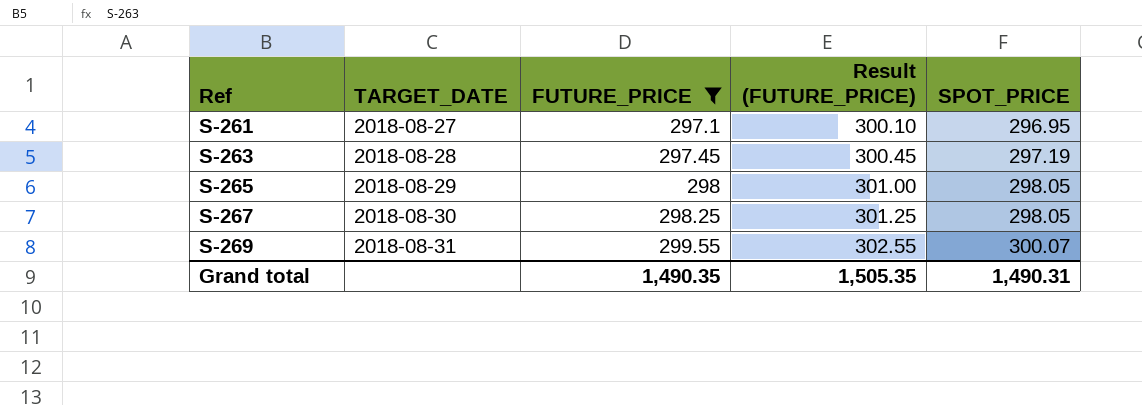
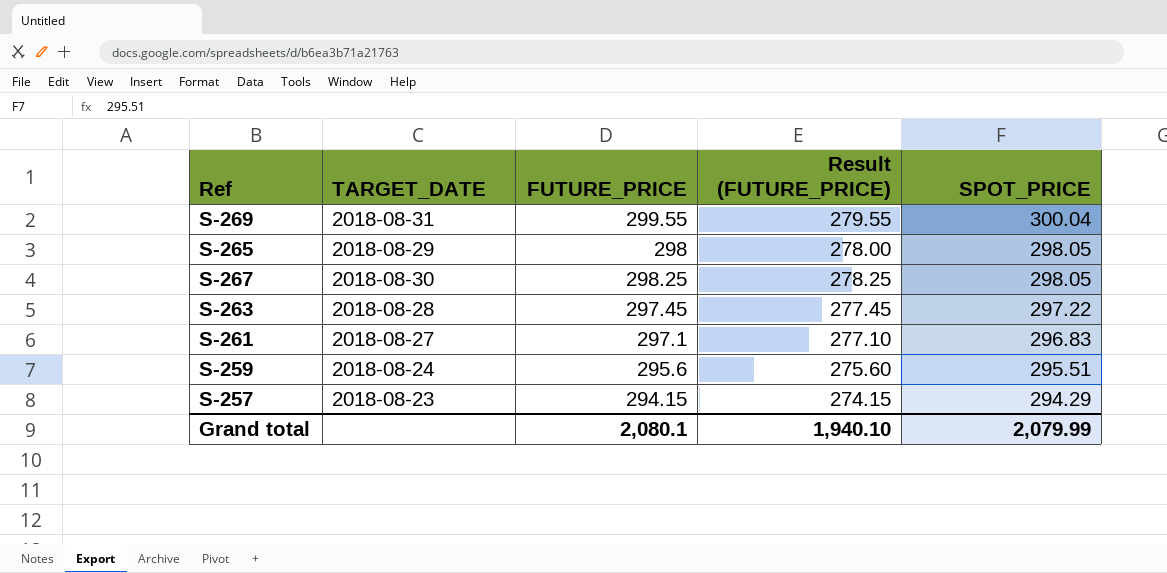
filter: FUTURE_PRICE >= 297.1 -> none
row order: Ref ascending -> SPOT_PRICE descending
column Result (FUTURE_PRICE) | formula: [FUTURE_PRICE] + 3 -> [FUTURE_PRICE] - 20
S-269 | SPOT_PRICE: 300.07 -> 300.04
S-263 | SPOT_PRICE: 297.19 -> 297.22
S-261 | SPOT_PRICE: 296.95 -> 296.83
Grand total | FUTURE_PRICE: 1,490.35 -> 2,080.1
Grand total | Result (FUTURE_PRICE): 1,505.35 -> 1,940.10
Grand total | SPOT_PRICE: 1,490.31 -> 2,079.99

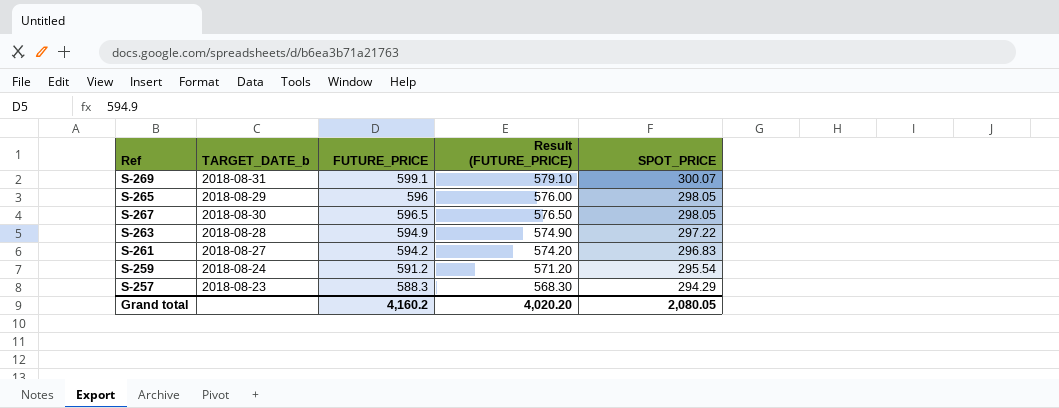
column name: TARGET_DATE -> TARGET_DATE_b
S-269 | FUTURE_PRICE: 299.55 -> 599.1
S-269 | Result (FUTURE_PRICE): 279.55 -> 579.10
S-269 | SPOT_PRICE: 300.04 -> 300.07
S-265 | FUTURE_PRICE: 298 -> 596
S-265 | Result (FUTURE_PRICE): 278.00 -> 576.00
S-267 | FUTURE_PRICE: 298.25 -> 596.5
S-267 | Result (FUTURE_PRICE): 278.25 -> 576.50
S-263 | FUTURE_PRICE: 297.45 -> 594.9
S-263 | Result (FUTURE_PRICE): 277.45 -> 574.90
S-261 | FUTURE_PRICE: 297.1 -> 594.2
S-261 | Result (FUTURE_PRICE): 277.10 -> 574.20
S-259 | FUTURE_PRICE: 295.6 -> 591.2
S-259 | Result (FUTURE_PRICE): 275.60 -> 571.20
S-259 | SPOT_PRICE: 295.51 -> 295.54
S-257 | FUTURE_PRICE: 294.15 -> 588.3
S-257 | Result (FUTURE_PRICE): 274.15 -> 568.30
Grand total | FUTURE_PRICE: 2,080.1 -> 4,160.2
Grand total | Result (FUTURE_PRICE): 1,940.10 -> 4,020.20
Grand total | SPOT_PRICE: 2,079.99 -> 2,080.05

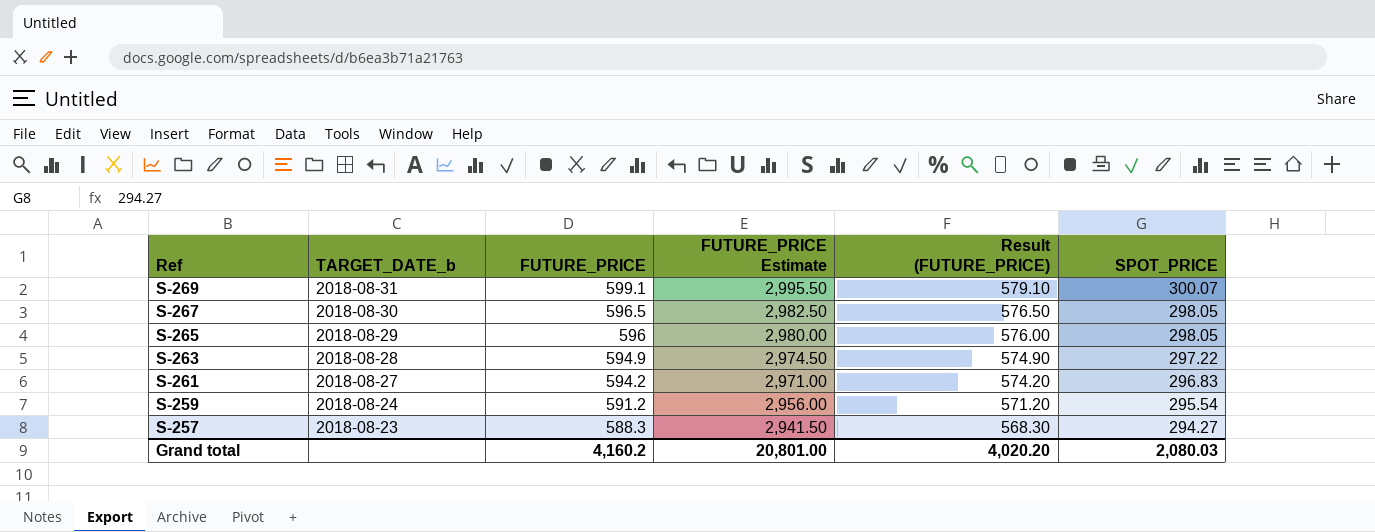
row order: SPOT_PRICE descending -> Ref descending
column FUTURE_PRICE Estimate | formula: none -> [FUTURE_PRICE] * 5
S-257 | SPOT_PRICE: 294.29 -> 294.27
Grand total | SPOT_PRICE: 2,080.05 -> 2,080.03

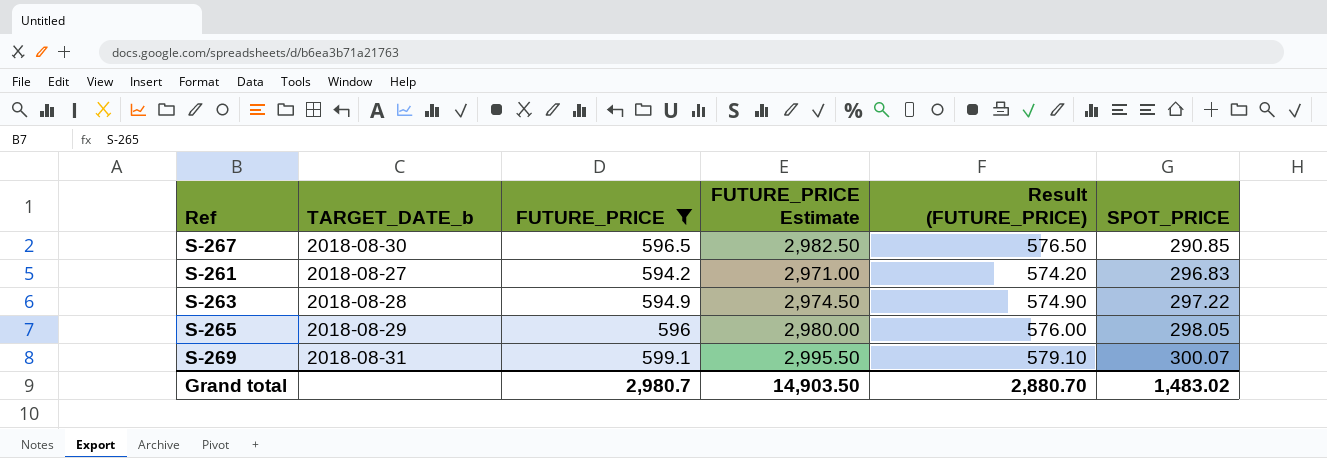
filter: none -> FUTURE_PRICE >= 594.2
row order: Ref descending -> SPOT_PRICE ascending
S-267 | SPOT_PRICE: 298.05 -> 290.85
Grand total | FUTURE_PRICE: 4,160.2 -> 2,980.7
Grand total | FUTURE_PRICE Estimate: 20,801.00 -> 14,903.50
Grand total | Result (FUTURE_PRICE): 4,020.20 -> 2,880.70
Grand total | SPOT_PRICE: 2,080.03 -> 1,483.02

